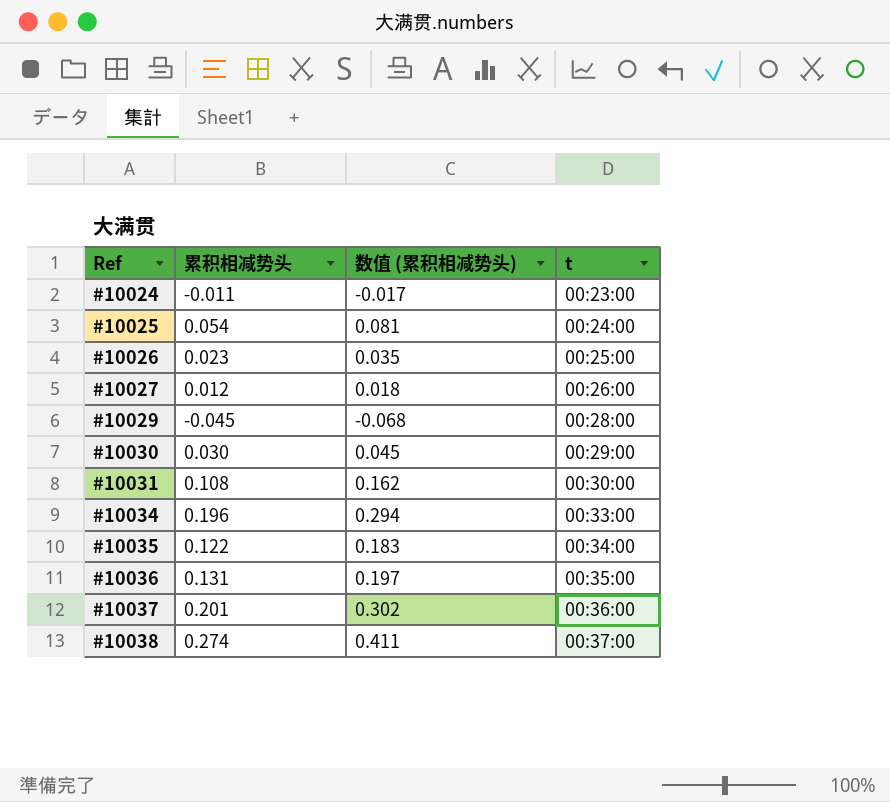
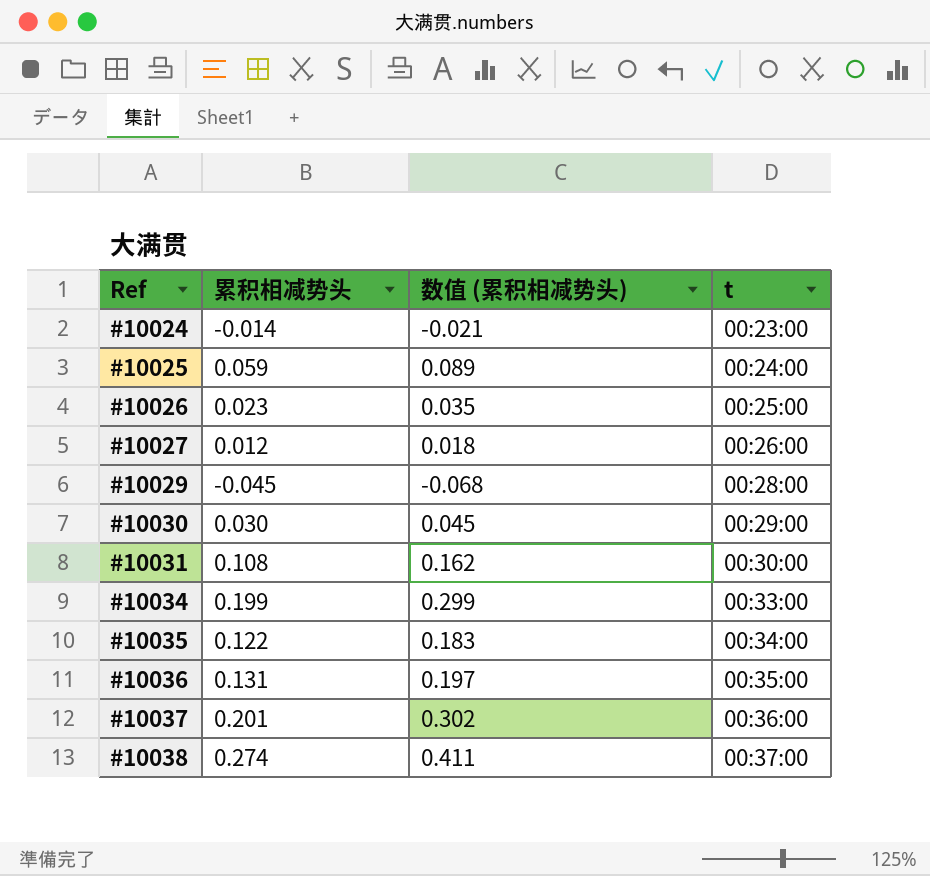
#10024 | 累积相减势头: -0.011 -> -0.014
#10024 | 数值 (累积相减势头): -0.017 -> -0.021
#10025 | 累积相减势头: 0.054 -> 0.059
#10025 | 数值 (累积相减势头): 0.081 -> 0.089
#10034 | 累积相减势头: 0.196 -> 0.199
#10034 | 数值 (累积相减势头): 0.294 -> 0.299

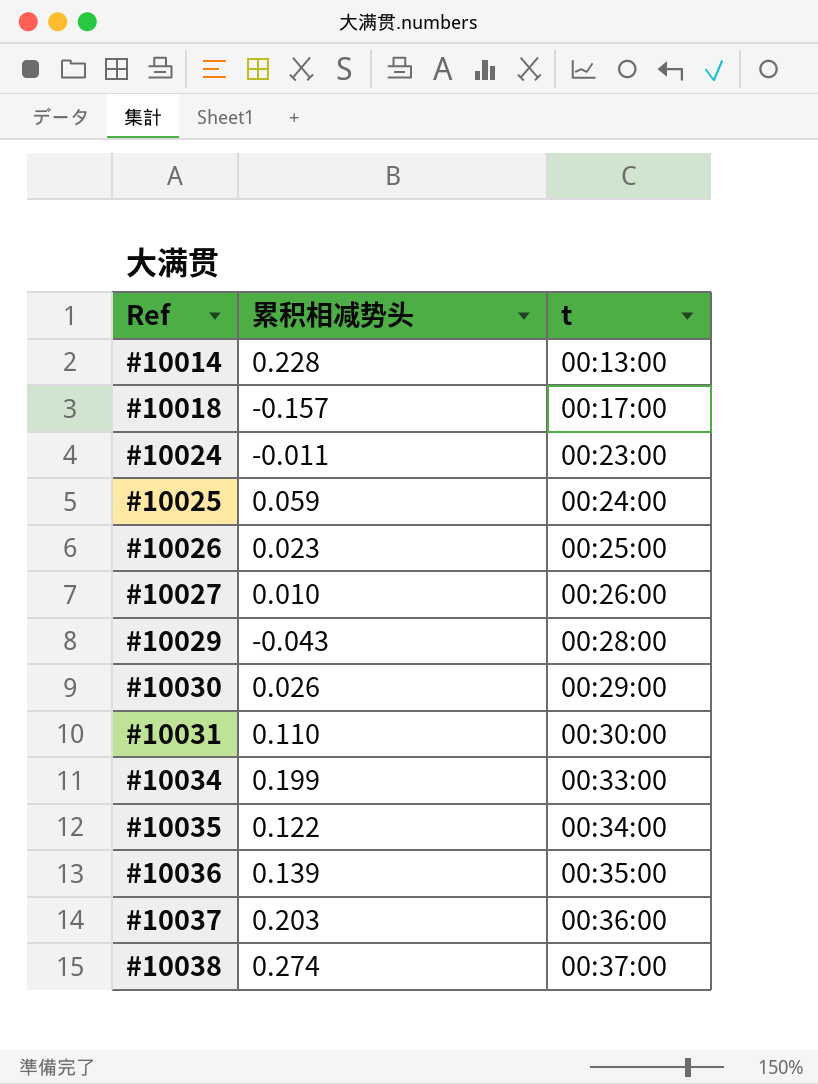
column 数值 (累积相减势头) | formula: [累积相减势头] * 1.5 -> none
row #10014: none -> 0.228 | 00:13:00
row #10018: none -> -0.157 | 00:17:00
#10024 | 累积相减势头: -0.014 -> -0.011
#10027 | 累积相减势头: 0.012 -> 0.010
#10029 | 累积相减势头: -0.045 -> -0.043
#10030 | 累积相减势头: 0.030 -> 0.026
#10031 | 累积相减势头: 0.108 -> 0.110
#10036 | 累积相减势头: 0.131 -> 0.139
#10037 | 累积相减势头: 0.201 -> 0.203

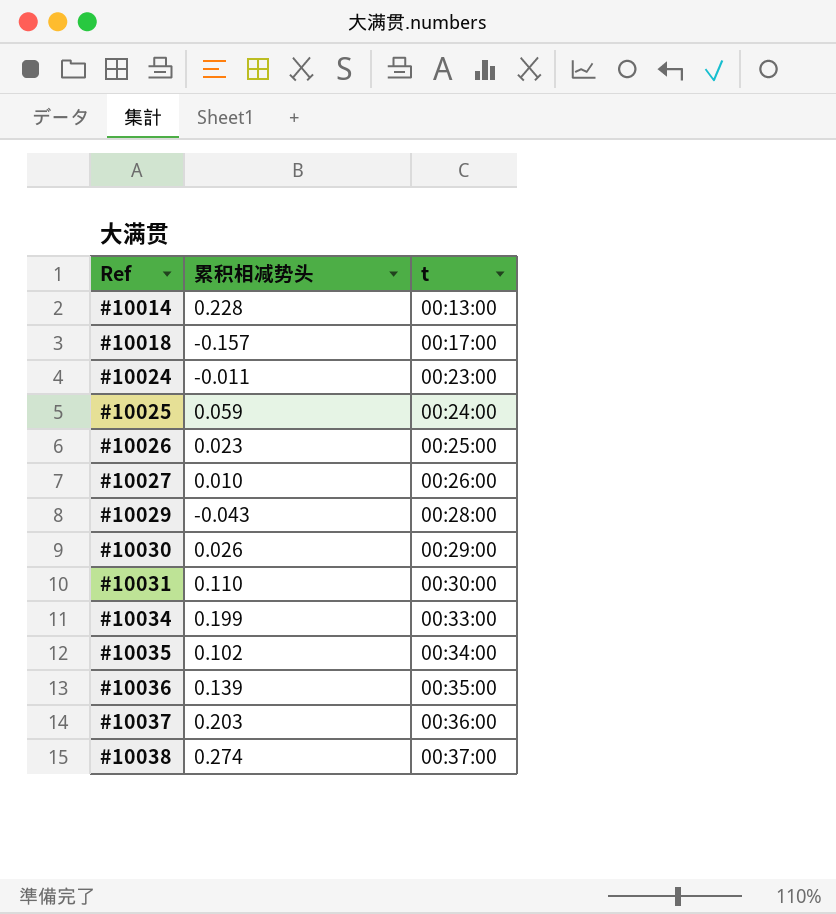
#10035 | 累积相减势头: 0.122 -> 0.102

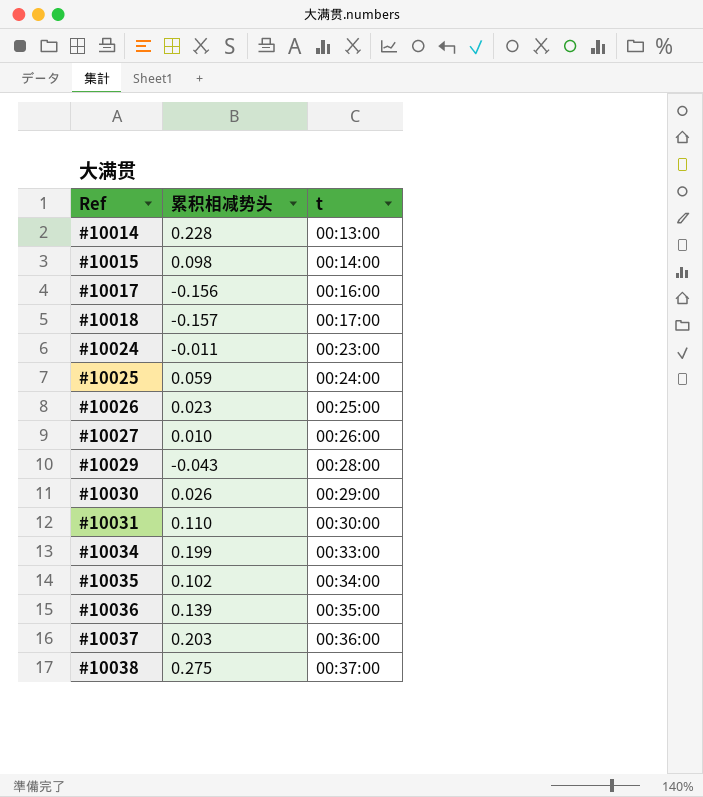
row #10015: none -> 0.098 | 00:14:00
row #10017: none -> -0.156 | 00:16:00
#10038 | 累积相减势头: 0.274 -> 0.275

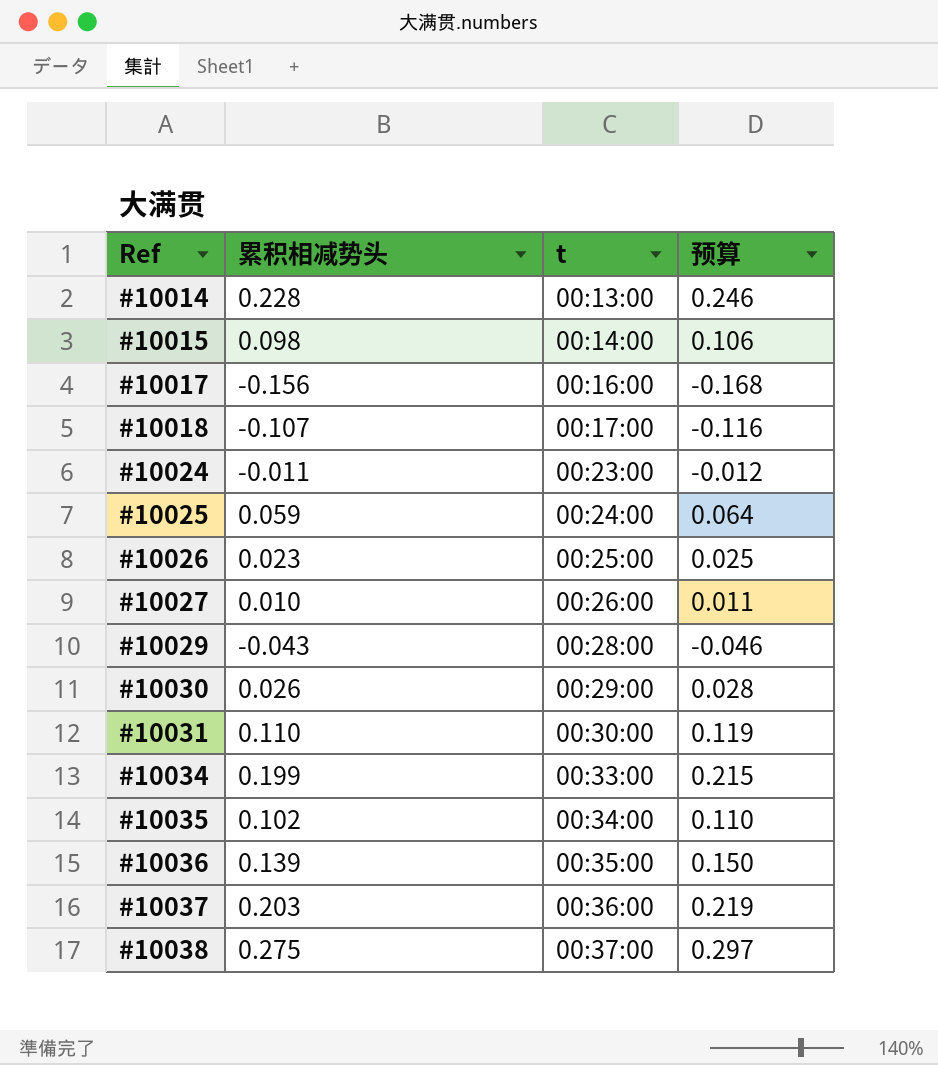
column 预算 | formula: none -> [累积相减势头] * 1.08
#10018 | 累积相减势头: -0.157 -> -0.107

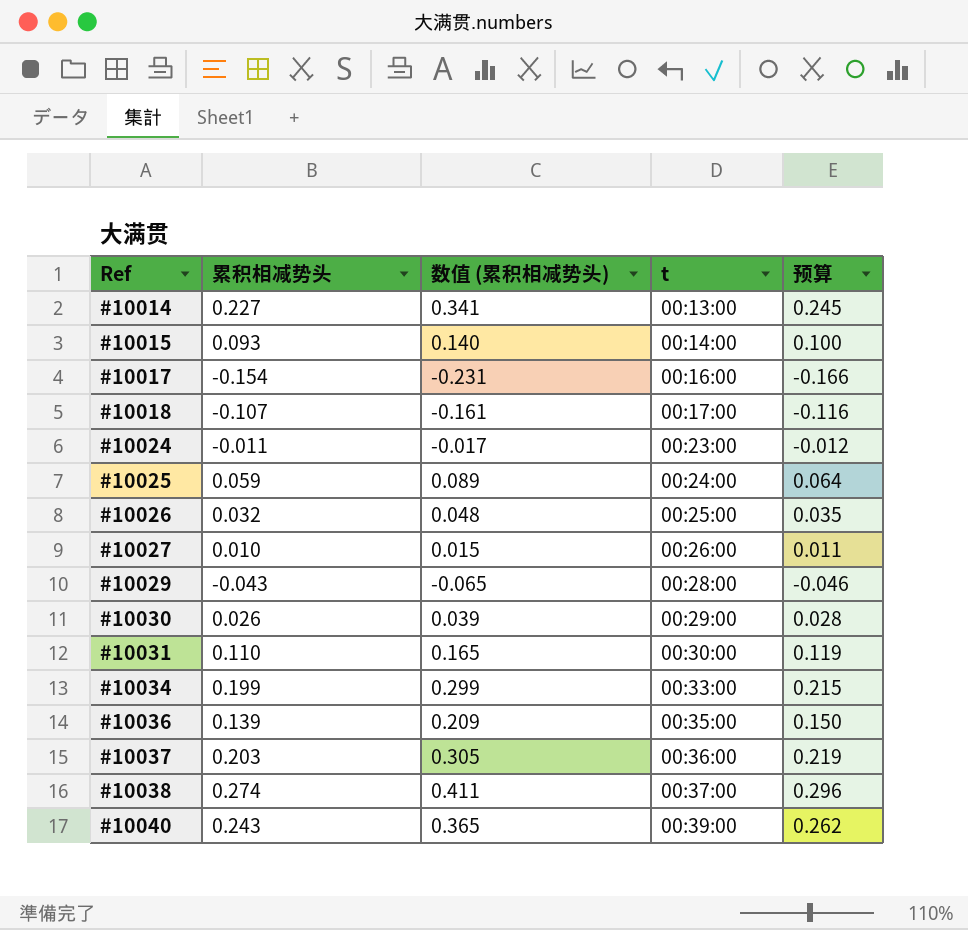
column 数值 (累积相减势头) | formula: none -> [累积相减势头] * 1.5
row #10035: 0.102 | 00:34:00 | 0.110 -> none
#10014 | 累积相减势头: 0.228 -> 0.227
#10014 | 预算: 0.246 -> 0.245
#10015 | 累积相减势头: 0.098 -> 0.093
#10015 | 预算: 0.106 -> 0.100
#10017 | 累积相减势头: -0.156 -> -0.154
#10017 | 预算: -0.168 -> -0.166
#10026 | 累积相减势头: 0.023 -> 0.032
#10026 | 预算: 0.025 -> 0.035
#10038 | 累积相减势头: 0.275 -> 0.274
#10038 | 预算: 0.297 -> 0.296
row #10040: none -> 0.243 | 0.365 | 00:39:00 | 0.262

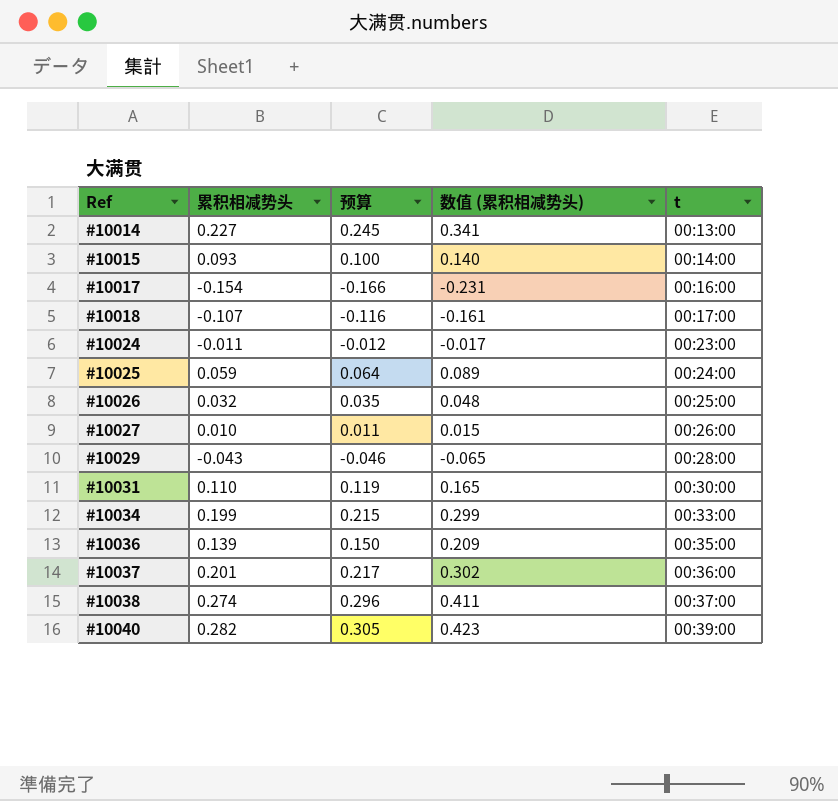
column 预算 | position: 5 -> 3
row #10030: 0.026 | 0.039 | 00:29:00 | 0.028 -> none
#10037 | 累积相减势头: 0.203 -> 0.201
#10037 | 预算: 0.219 -> 0.217
#10037 | 数值 (累积相减势头): 0.305 -> 0.302
#10040 | 累积相减势头: 0.243 -> 0.282
#10040 | 预算: 0.262 -> 0.305
#10040 | 数值 (累积相减势头): 0.365 -> 0.423

